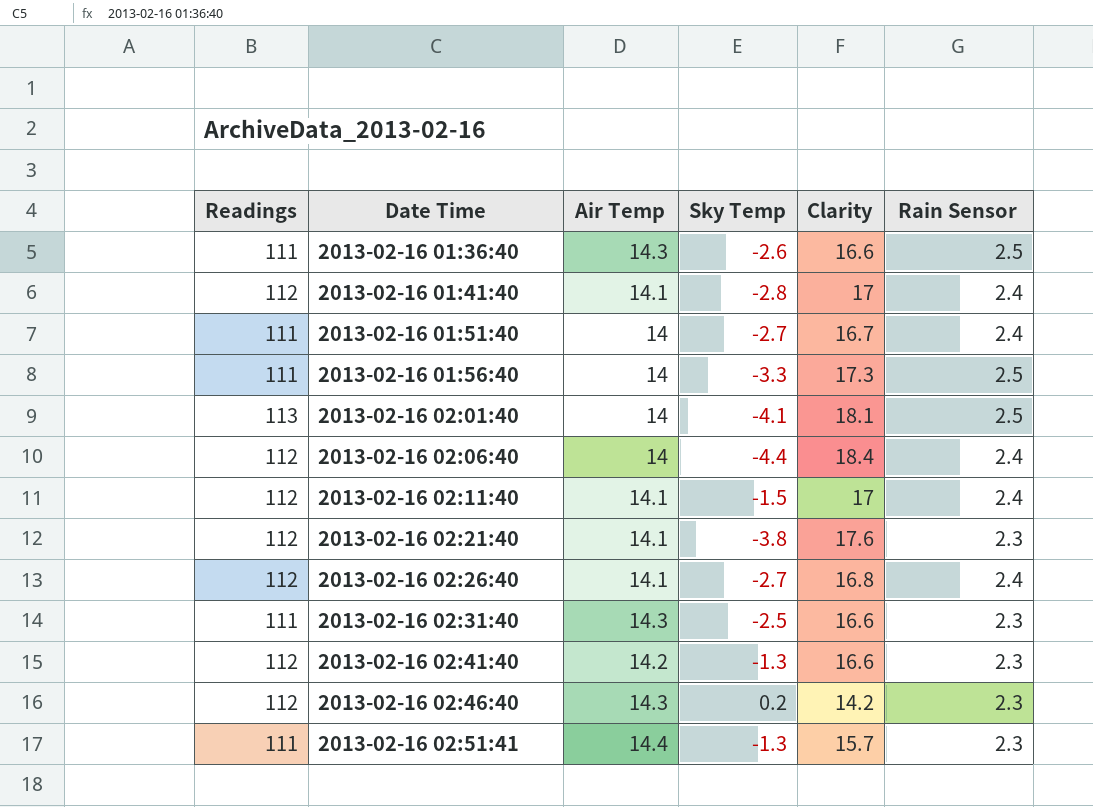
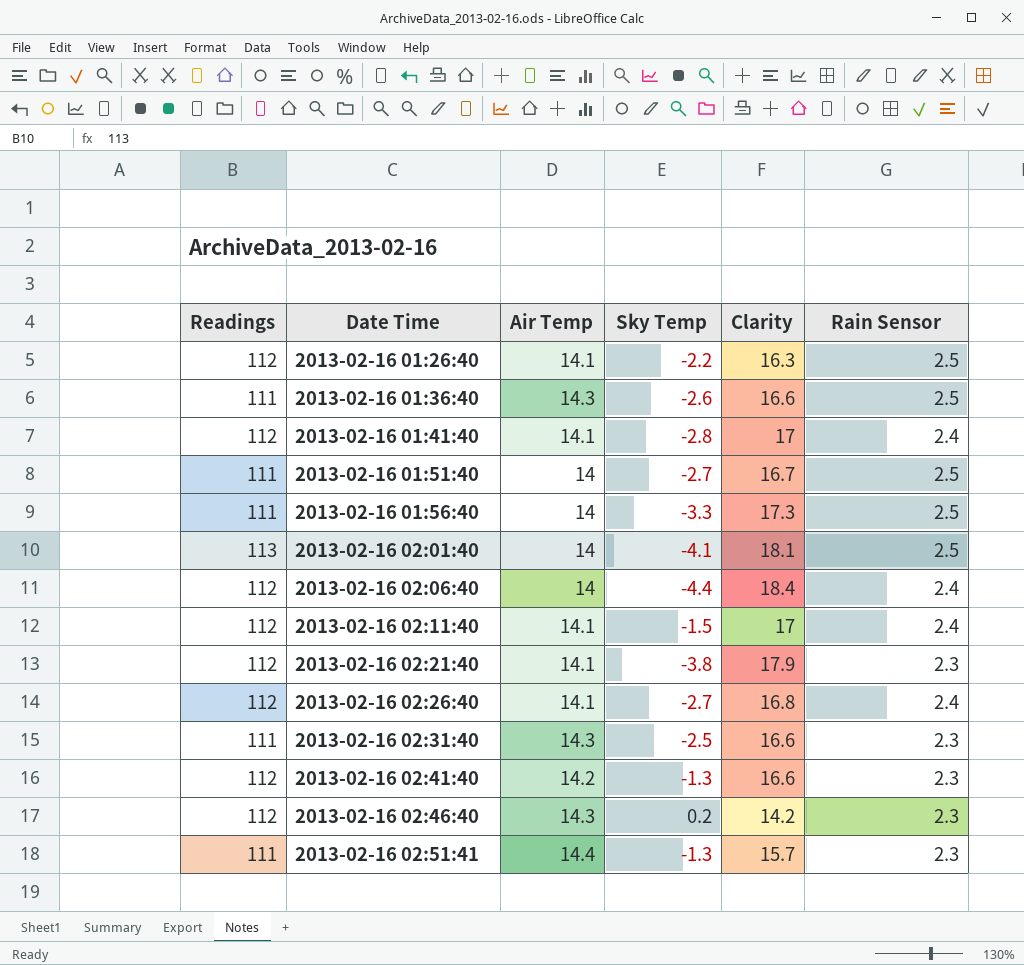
row 2013-02-16 01:26:40: none -> 112 | 14.1 | -2.2 | 16.3 | 2.5
2013-02-16 01:51:40 | Rain Sensor: 2.4 -> 2.5
2013-02-16 02:21:40 | Clarity: 17.6 -> 17.9

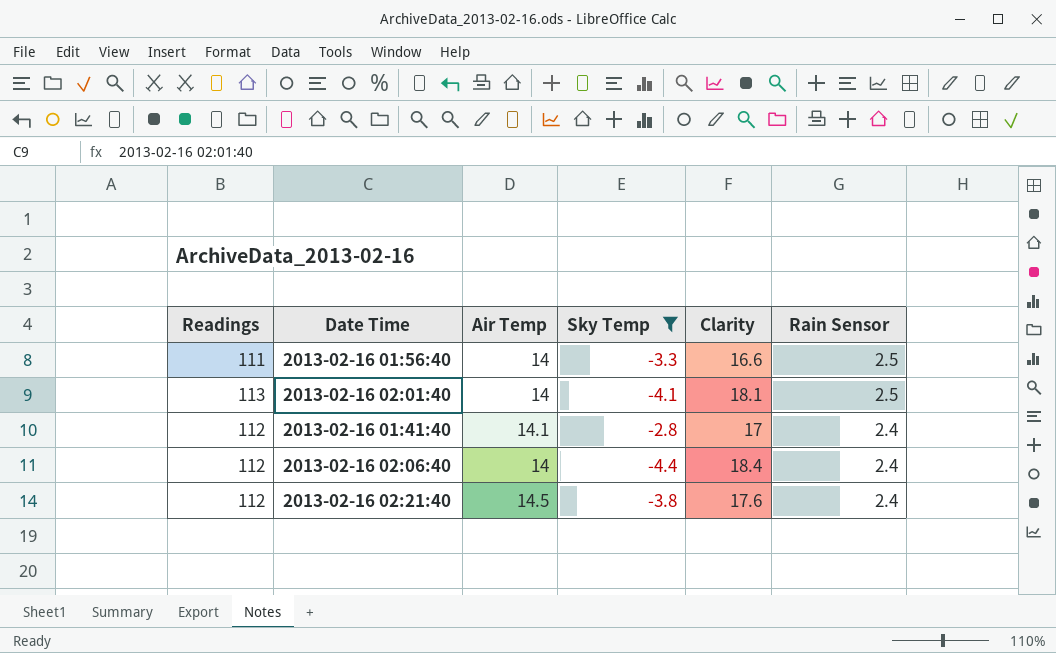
filter: none -> Sky Temp <= -2.8
row order: Date Time ascending -> Rain Sensor descending
2013-02-16 01:56:40 | Clarity: 17.3 -> 16.6
2013-02-16 02:21:40 | Air Temp: 14.1 -> 14.5
2013-02-16 02:21:40 | Clarity: 17.9 -> 17.6
2013-02-16 02:21:40 | Rain Sensor: 2.3 -> 2.4

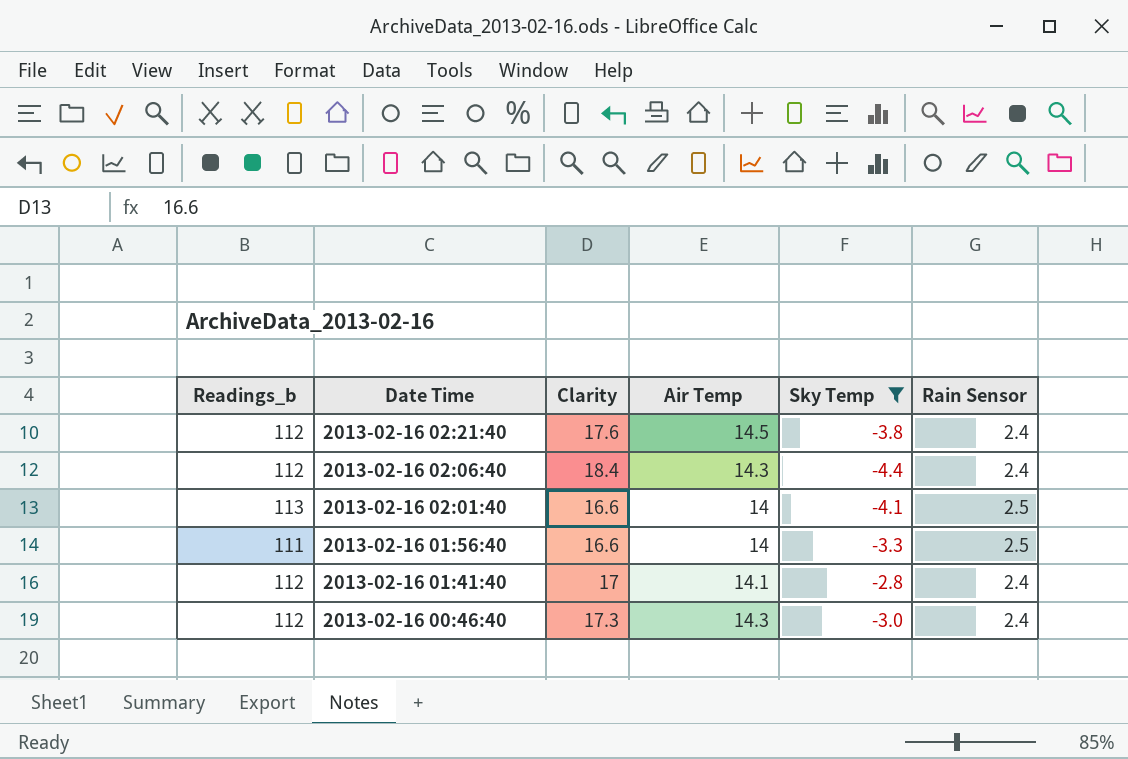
row order: Rain Sensor descending -> Date Time descending
column name: Readings -> Readings_b
column Clarity | position: 5 -> 3
2013-02-16 02:06:40 | Air Temp: 14 -> 14.3
2013-02-16 02:01:40 | Clarity: 18.1 -> 16.6
row 2013-02-16 00:46:40: none -> 112 | 17.3 | 14.3 | -3.0 | 2.4

